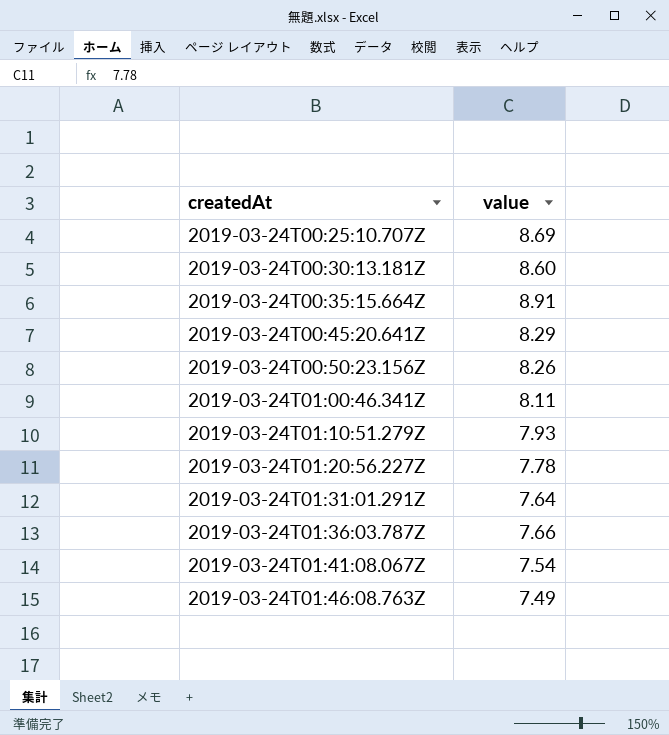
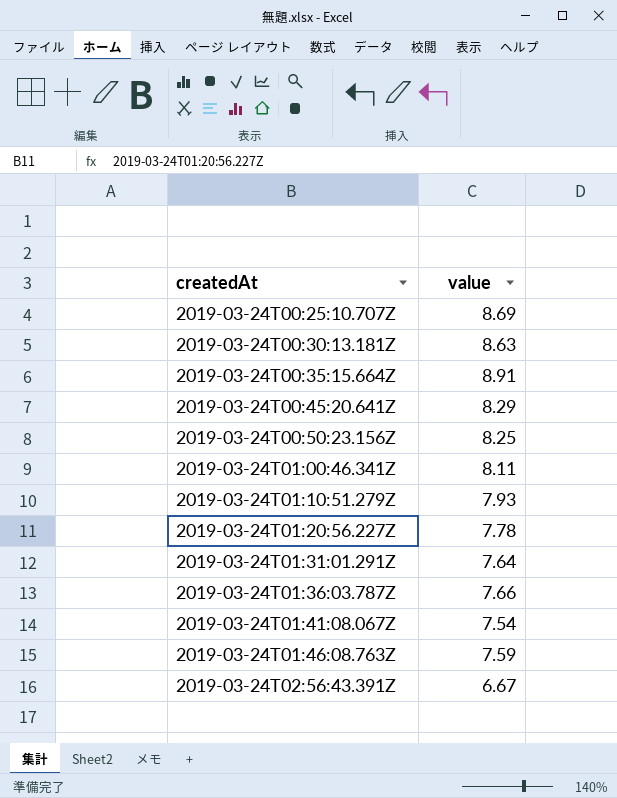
2019-03-24T00:30:13.181Z | value: 8.60 -> 8.63
2019-03-24T00:50:23.156Z | value: 8.26 -> 8.25
2019-03-24T01:46:08.763Z | value: 7.49 -> 7.59
row 2019-03-24T02:56:43.391Z: none -> 6.67

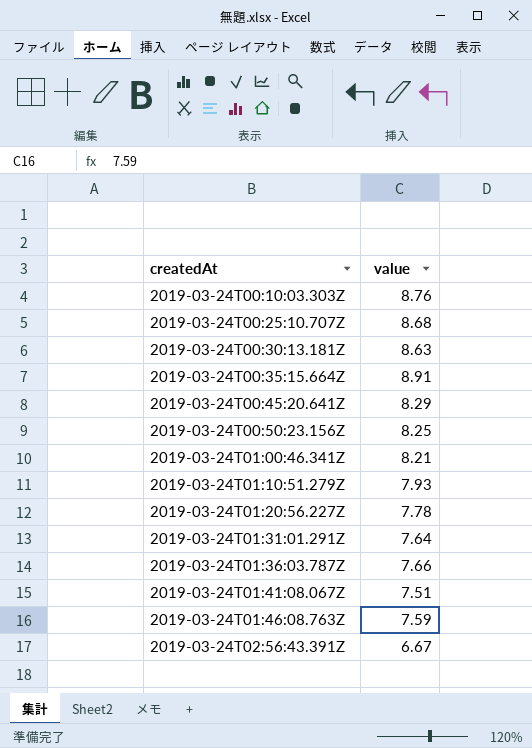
row 2019-03-24T00:10:03.303Z: none -> 8.76
2019-03-24T00:25:10.707Z | value: 8.69 -> 8.68
2019-03-24T01:00:46.341Z | value: 8.11 -> 8.21
2019-03-24T01:41:08.067Z | value: 7.54 -> 7.51

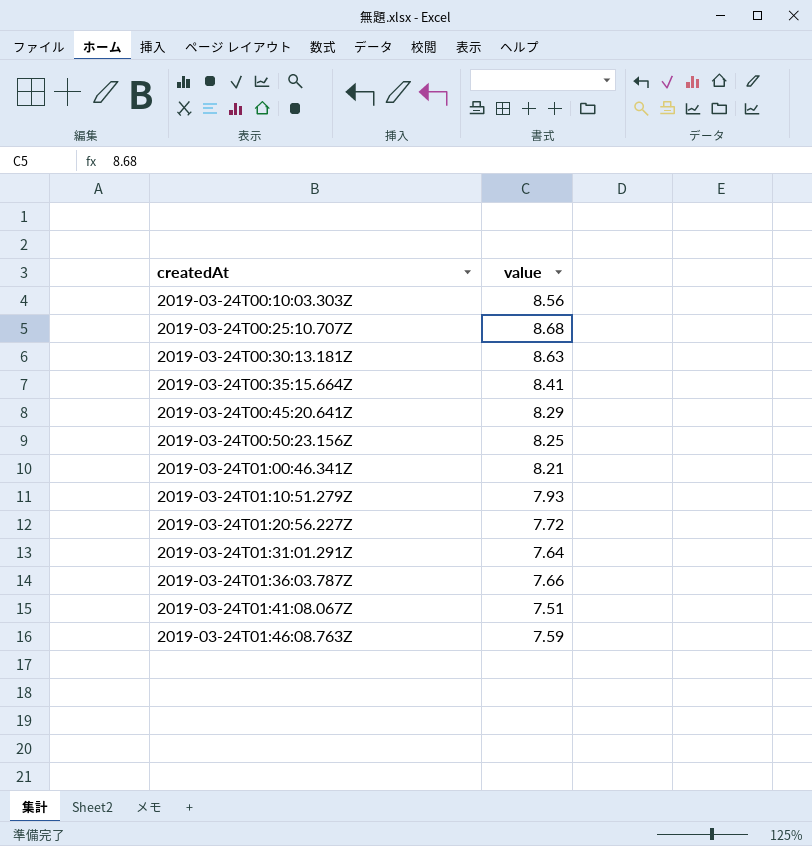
row 2019-03-24T02:56:43.391Z: 6.67 -> none
2019-03-24T00:10:03.303Z | value: 8.76 -> 8.56
2019-03-24T00:35:15.664Z | value: 8.91 -> 8.41
2019-03-24T01:20:56.227Z | value: 7.78 -> 7.72

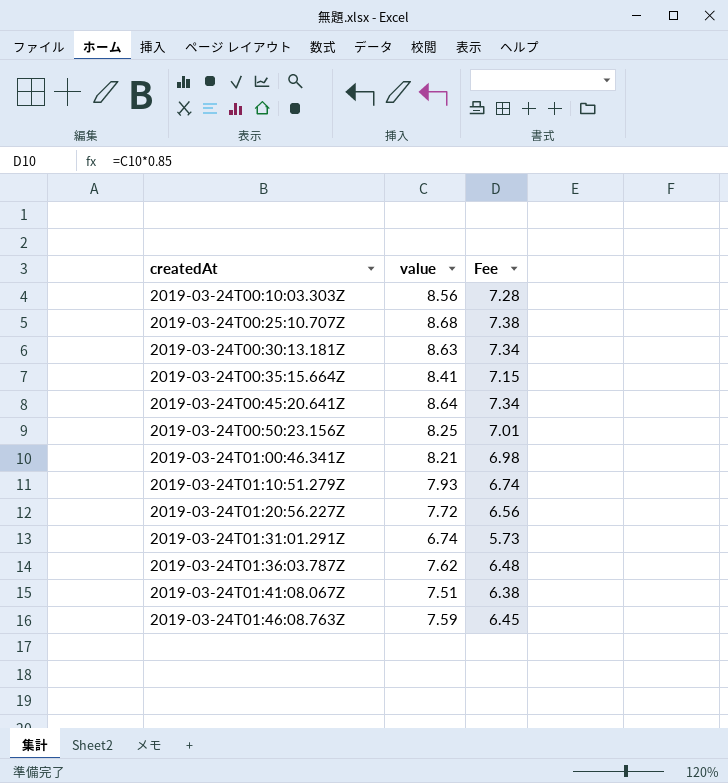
column Fee | formula: none -> [value] * 0.85
2019-03-24T00:45:20.641Z | value: 8.29 -> 8.64
2019-03-24T01:31:01.291Z | value: 7.64 -> 6.74
2019-03-24T01:36:03.787Z | value: 7.66 -> 7.62

